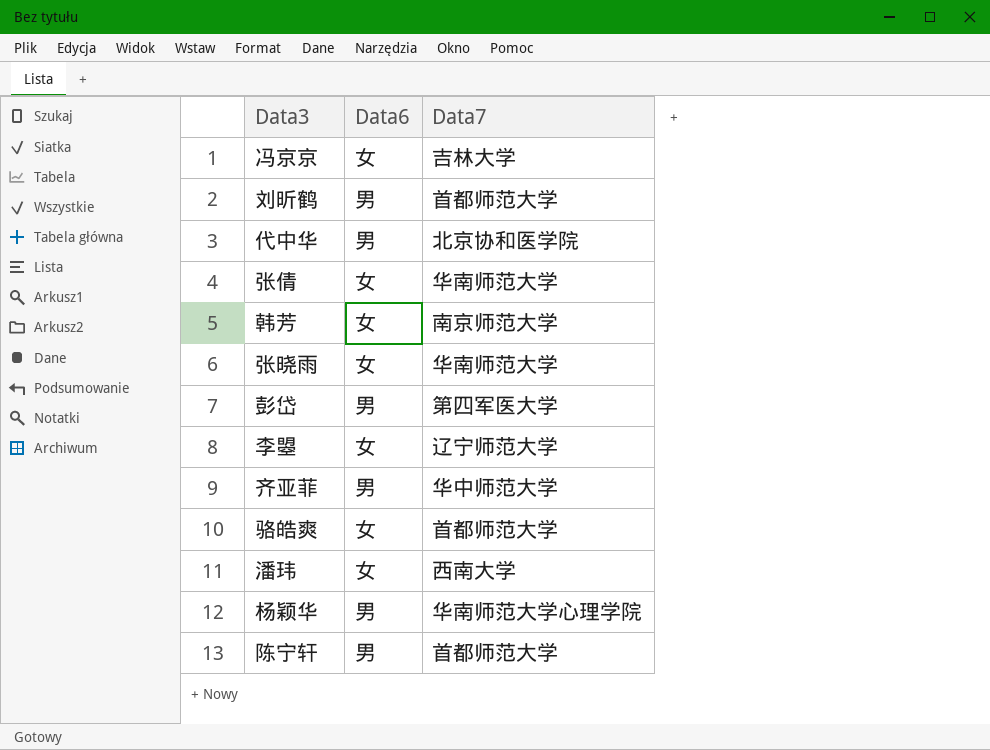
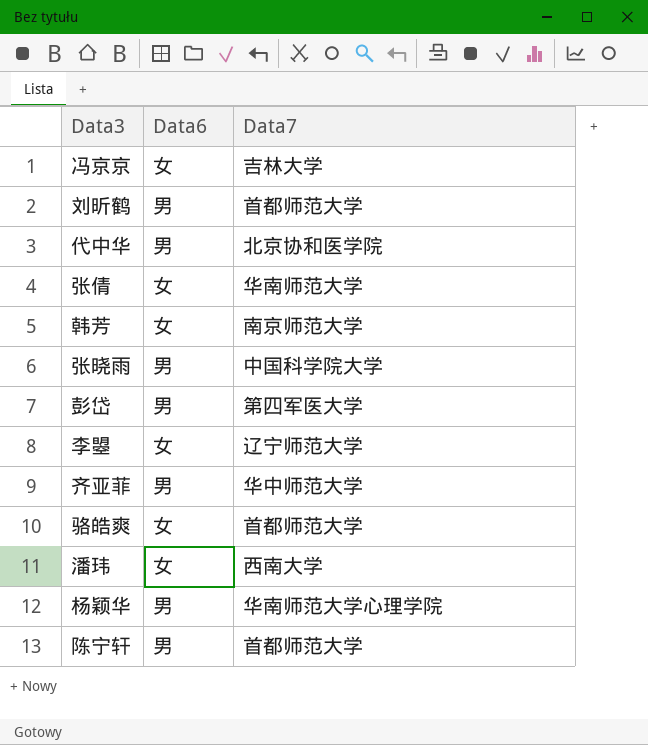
张晓雨 | Data6: 女 -> 男
张晓雨 | Data7: 华南师范大学 -> 中国科学院大学

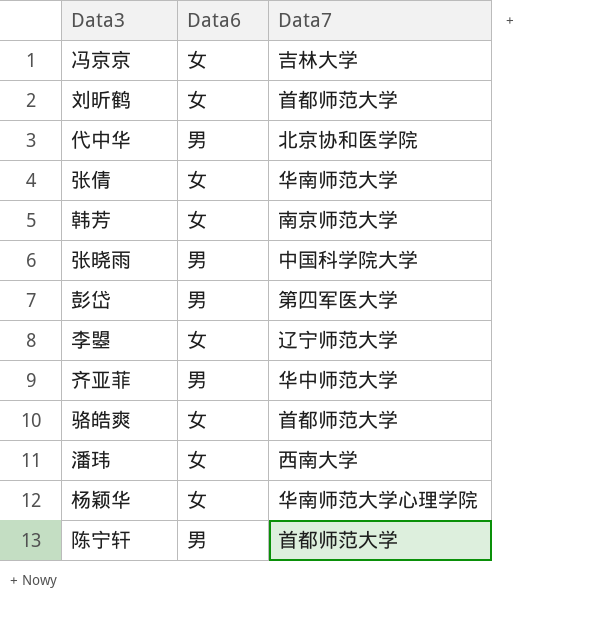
刘昕鹤 | Data6: 男 -> 女
杨颖华 | Data6: 男 -> 女

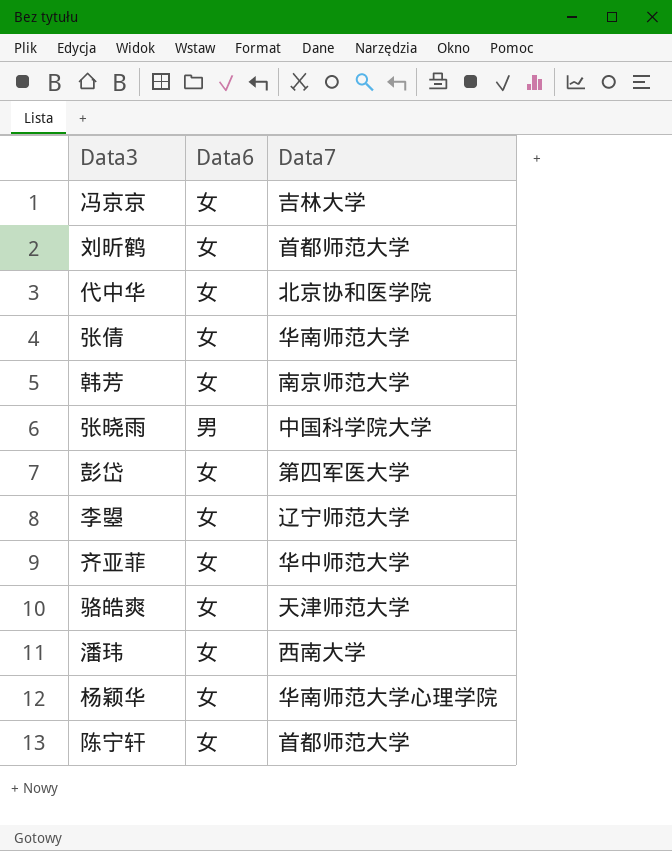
代中华 | Data6: 男 -> 女
彭岱 | Data6: 男 -> 女
齐亚菲 | Data6: 男 -> 女
骆皓爽 | Data7: 首都师范大学 -> 天津师范大学
陈宁轩 | Data6: 男 -> 女

